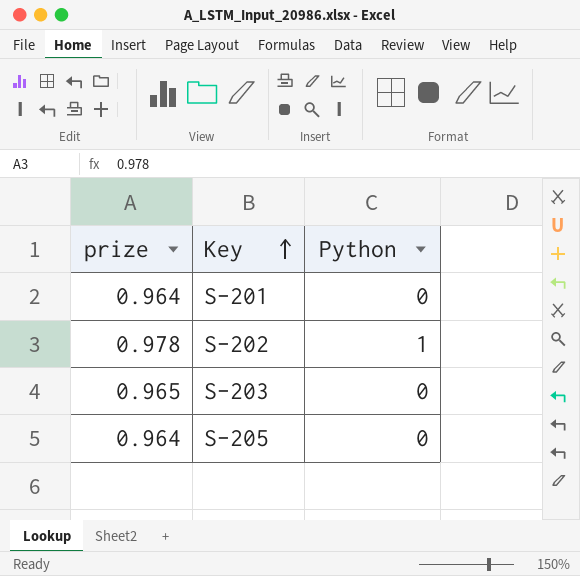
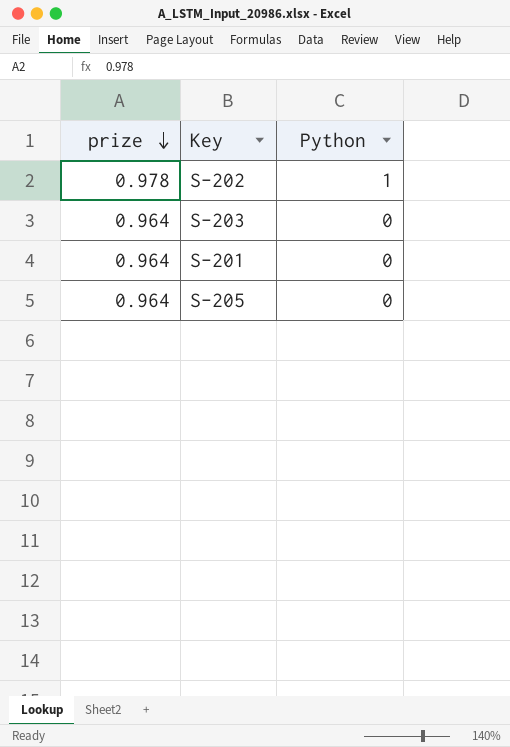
row order: Key ascending -> prize descending
S-203 | prize: 0.965 -> 0.964

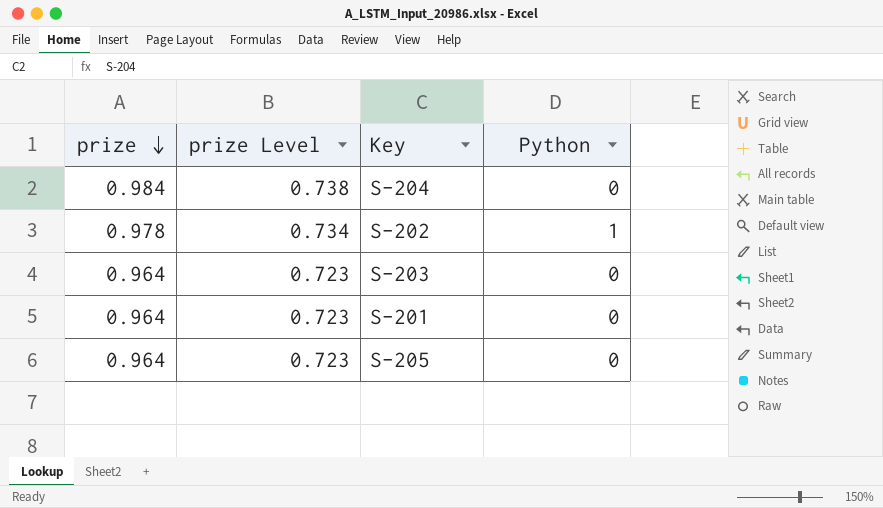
column prize Level | formula: none -> [prize] * 0.75
row S-204: none -> 0.984 | 0.738 | 0

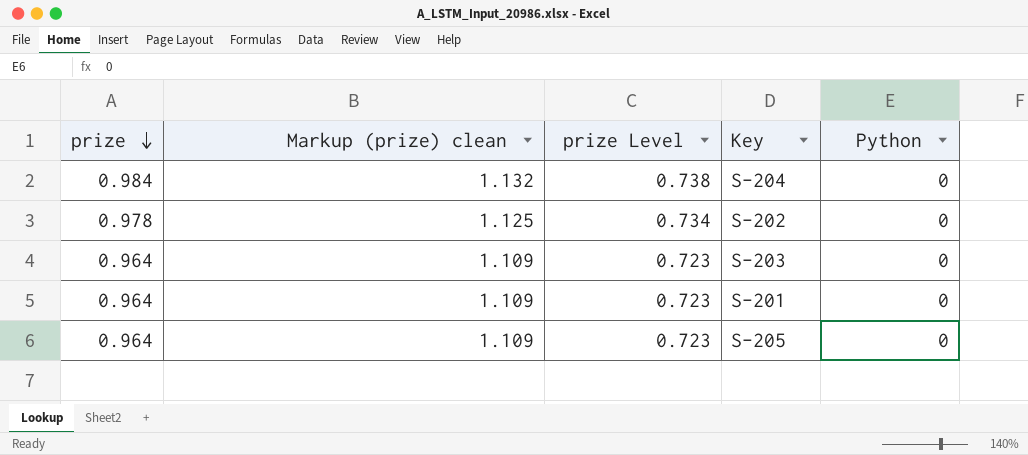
column Markup (prize) clean | formula: none -> [prize] * 1.15
S-202 | Python: 1 -> 0

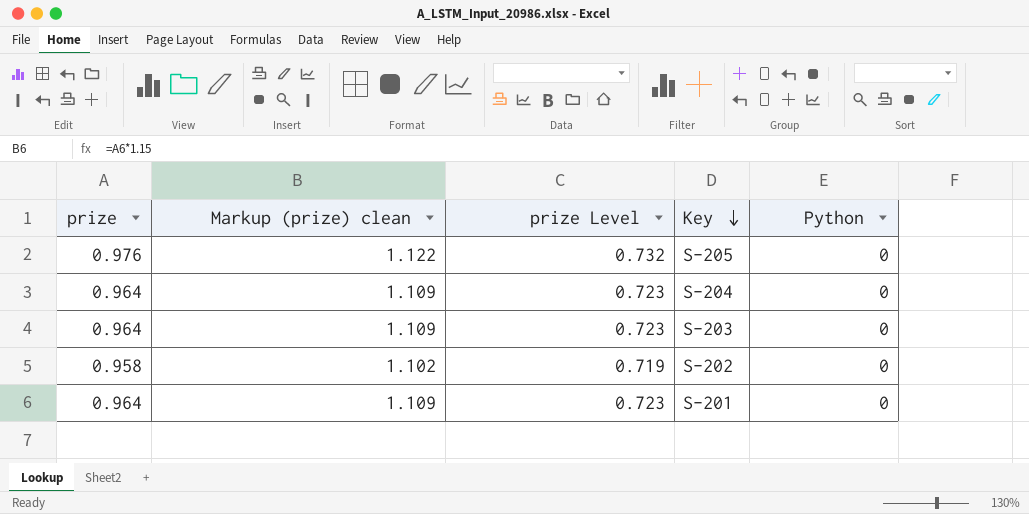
row order: prize descending -> Key descending
S-205 | prize: 0.964 -> 0.976
S-205 | Markup (prize) clean: 1.109 -> 1.122
S-205 | prize Level: 0.723 -> 0.732
S-204 | prize: 0.984 -> 0.964
S-204 | Markup (prize) clean: 1.132 -> 1.109
S-204 | prize Level: 0.738 -> 0.723
S-202 | prize: 0.978 -> 0.958
S-202 | Markup (prize) clean: 1.125 -> 1.102
S-202 | prize Level: 0.734 -> 0.719

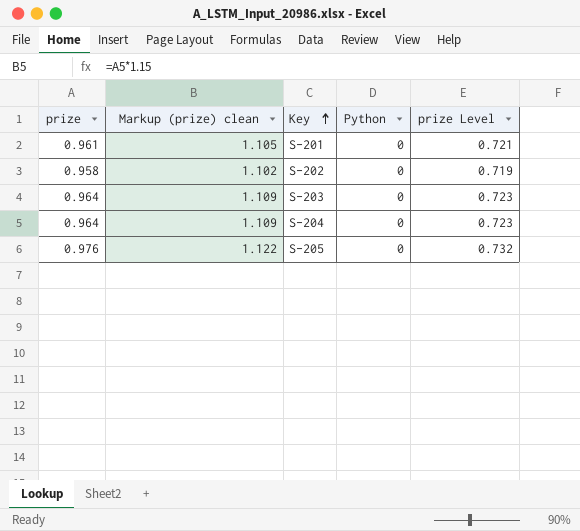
row order: Key descending -> Key ascending
column prize Level | position: 3 -> 5
S-201 | prize: 0.964 -> 0.961
S-201 | Markup (prize) clean: 1.109 -> 1.105
S-201 | prize Level: 0.723 -> 0.721

